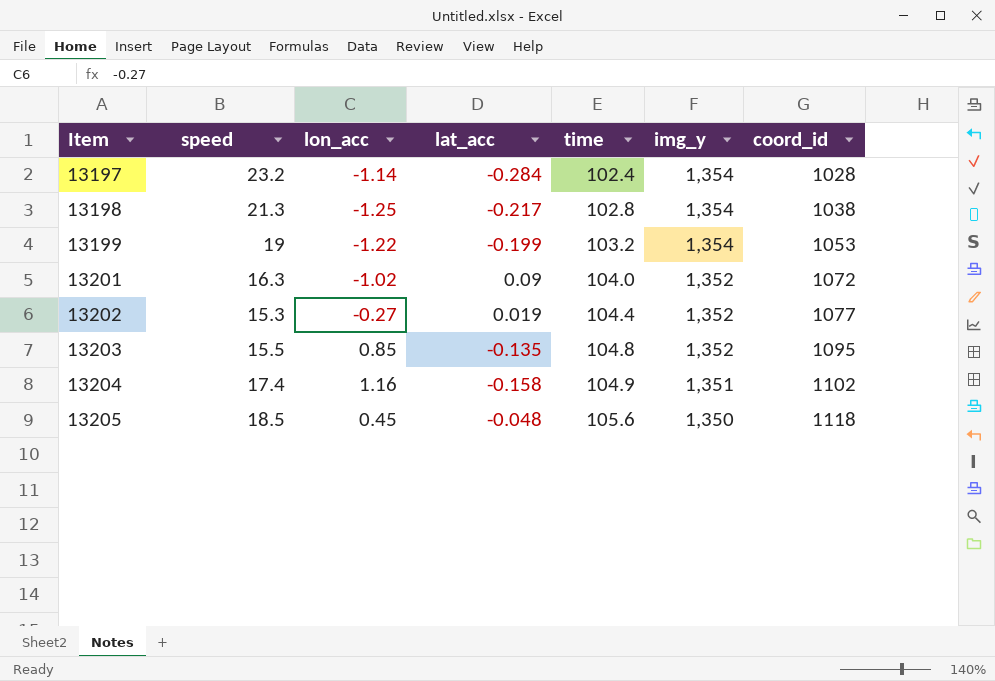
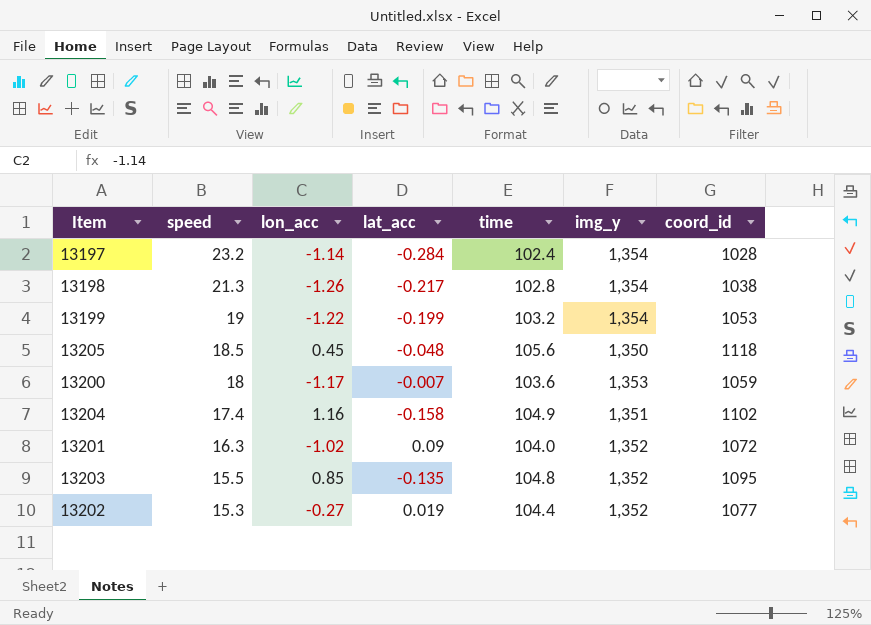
row order: Item ascending -> speed descending
13198 | lon_acc: -1.25 -> -1.26
row 13200: none -> 18 | -1.17 | -0.007 | 103.6 | 1,353 | 1059

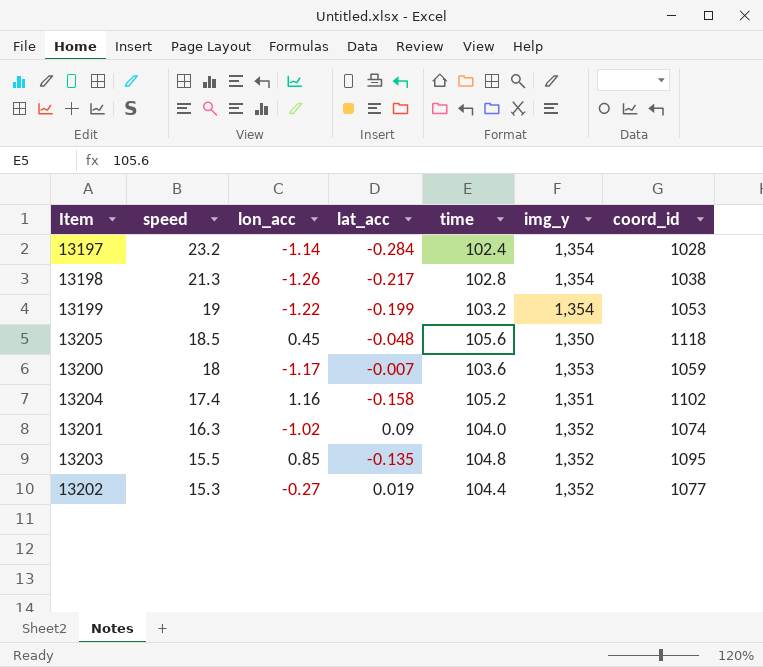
13204 | time: 104.9 -> 105.2
13201 | coord_id: 1072 -> 1074

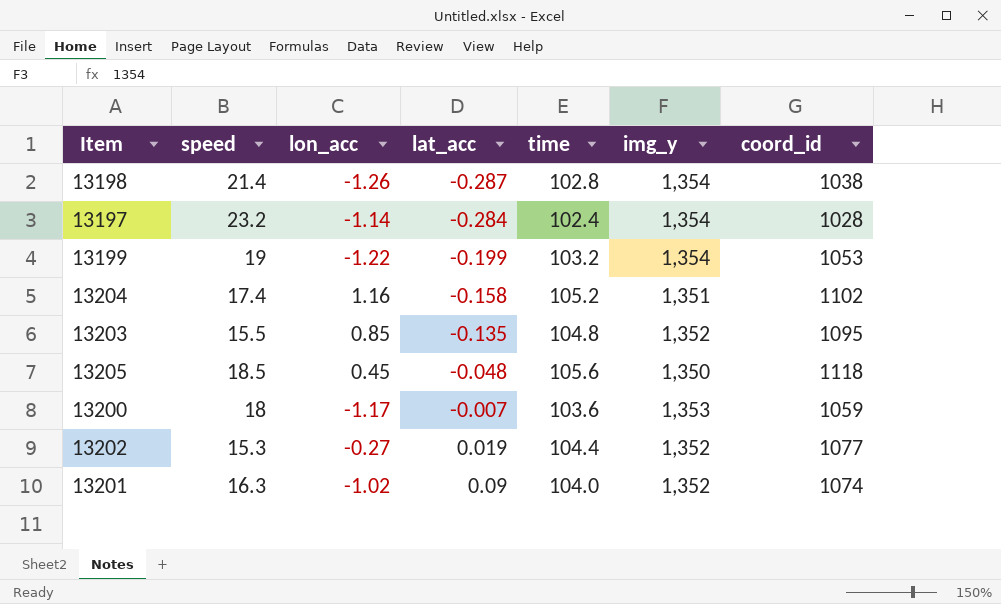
row order: speed descending -> lat_acc ascending
13198 | speed: 21.3 -> 21.4
13198 | lat_acc: -0.217 -> -0.287

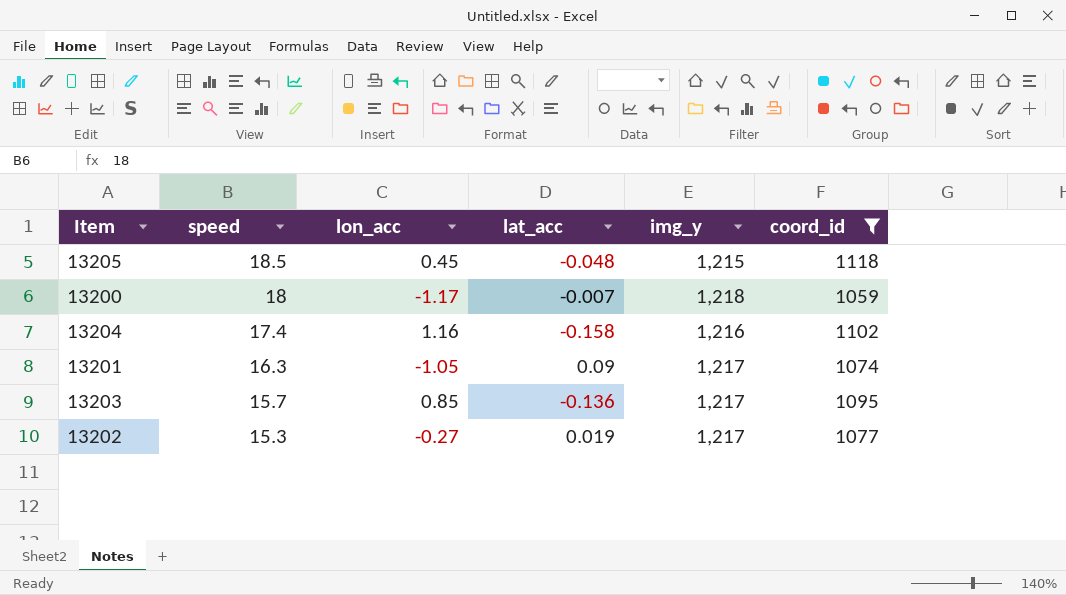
filter: none -> coord_id >= 1059
row order: lat_acc ascending -> speed descending
column time | position: 5 -> none
13205 | img_y: 1,350 -> 1,215
13200 | img_y: 1,353 -> 1,218
13204 | img_y: 1,351 -> 1,216
13201 | lon_acc: -1.02 -> -1.05
13201 | img_y: 1,352 -> 1,217
13203 | speed: 15.5 -> 15.7
13203 | lat_acc: -0.135 -> -0.136
13203 | img_y: 1,352 -> 1,217
13202 | img_y: 1,352 -> 1,217

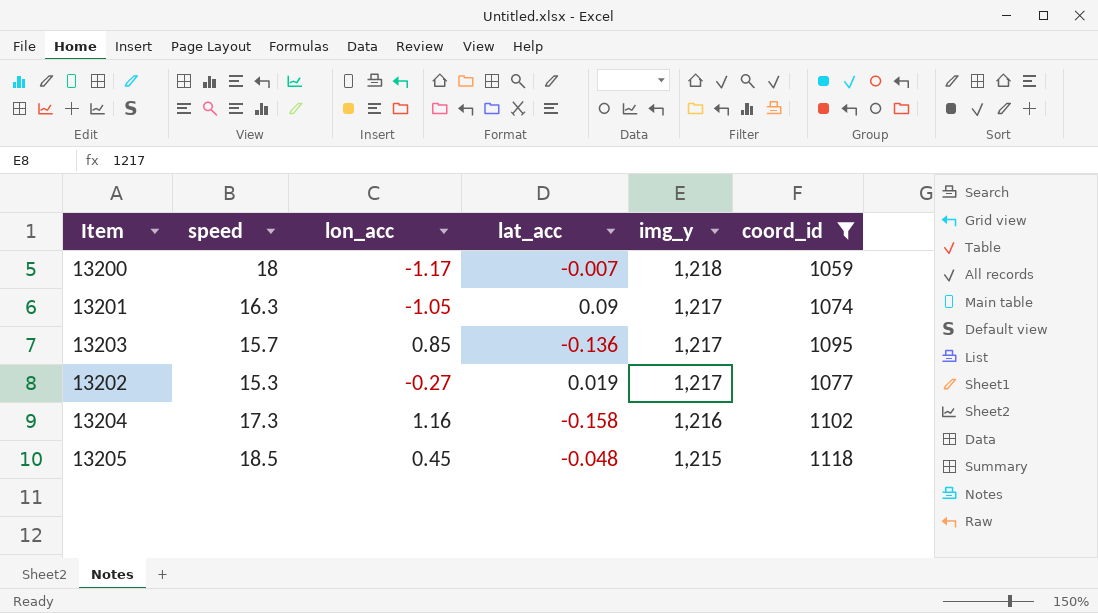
row order: speed descending -> img_y descending
13204 | speed: 17.4 -> 17.3

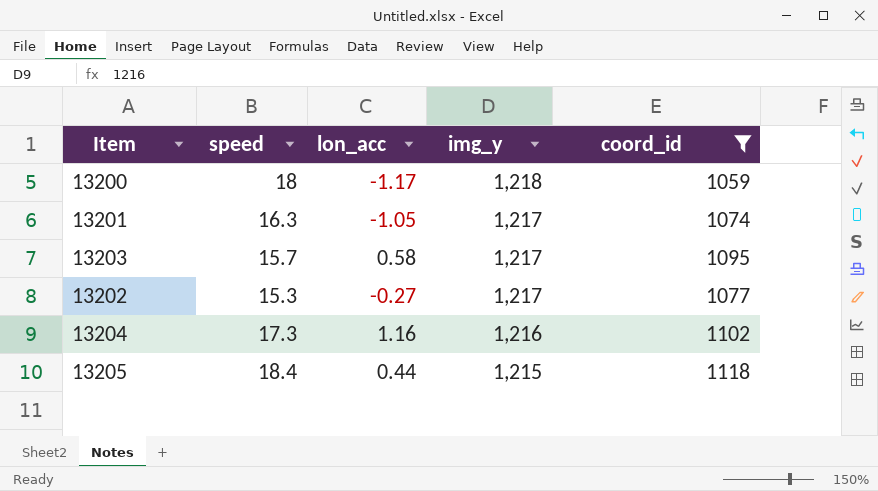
column lat_acc | position: 4 -> none
13203 | lon_acc: 0.85 -> 0.58
13205 | speed: 18.5 -> 18.4
13205 | lon_acc: 0.45 -> 0.44

